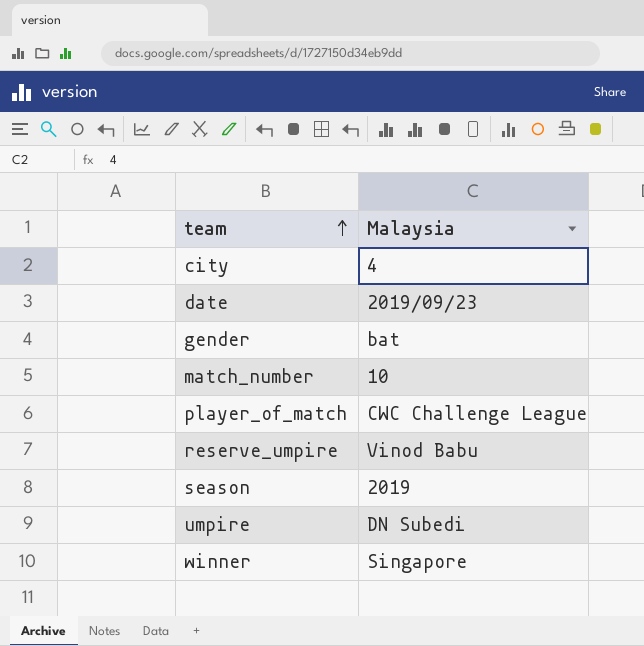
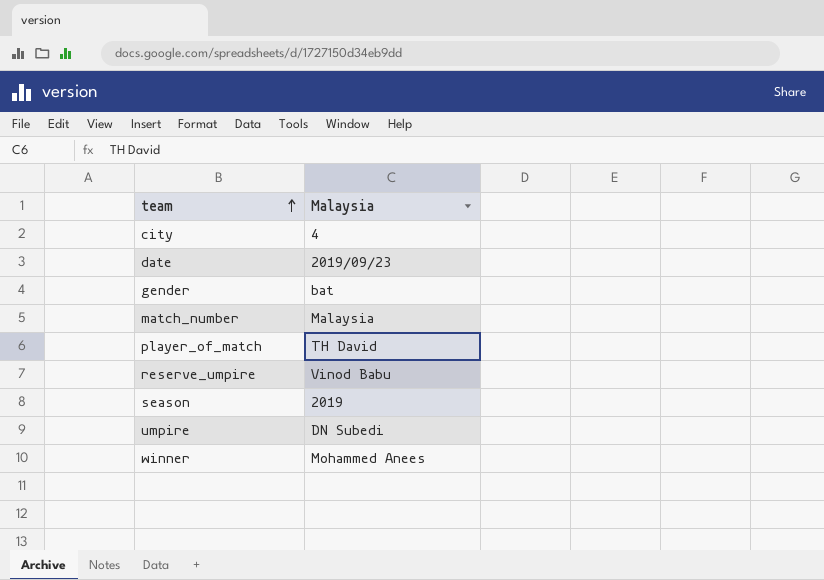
match_number | Malaysia: 10 -> Malaysia
player_of_match | Malaysia: CWC Challenge League -> TH David
winner | Malaysia: Singapore -> Mohammed Anees

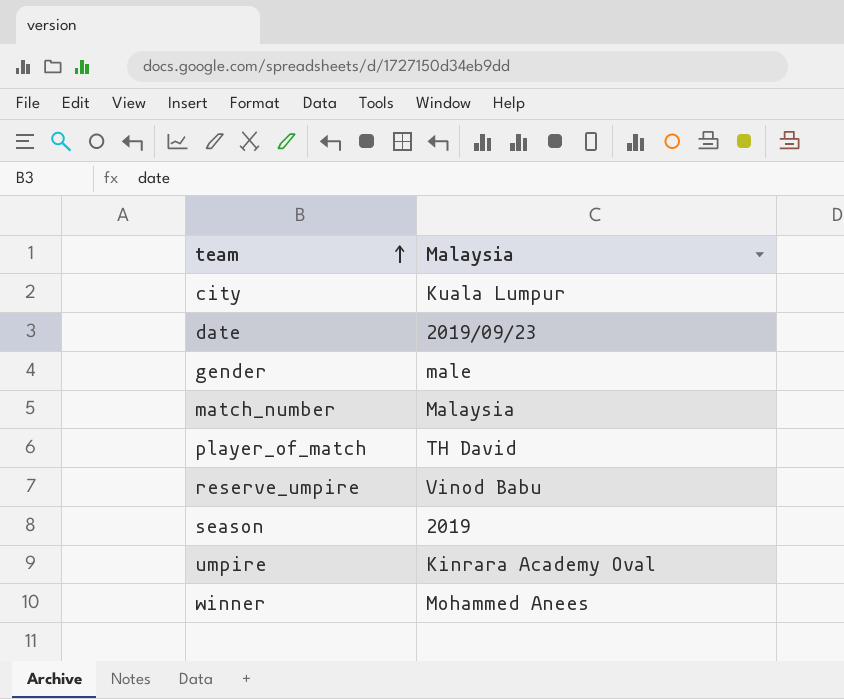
city | Malaysia: 4 -> Kuala Lumpur
gender | Malaysia: bat -> male
umpire | Malaysia: DN Subedi -> Kinrara Academy Oval

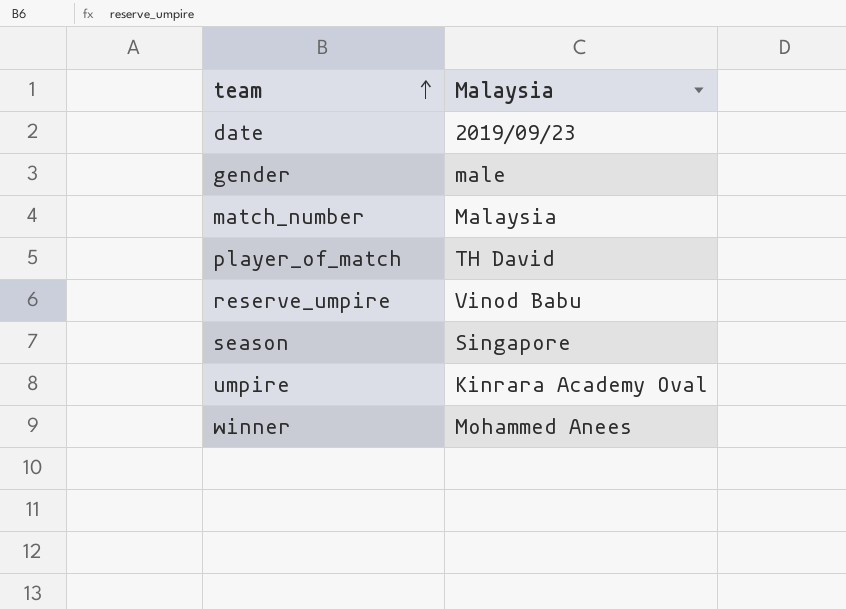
row city: Kuala Lumpur -> none
season | Malaysia: 2019 -> Singapore

